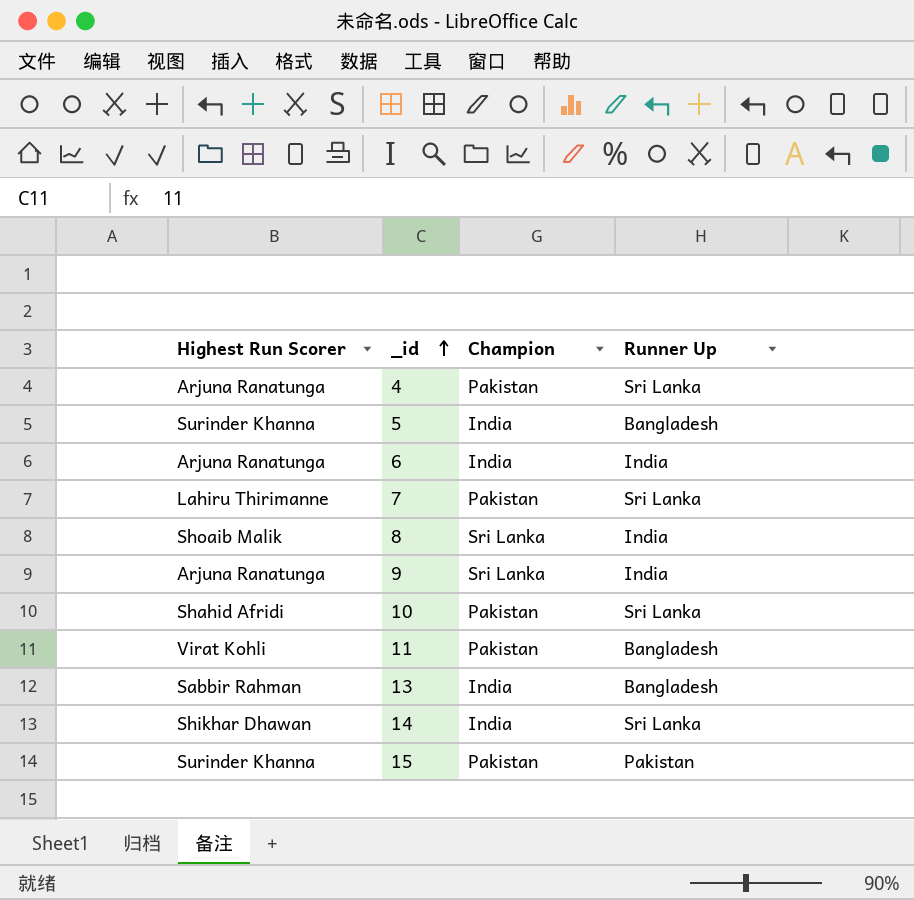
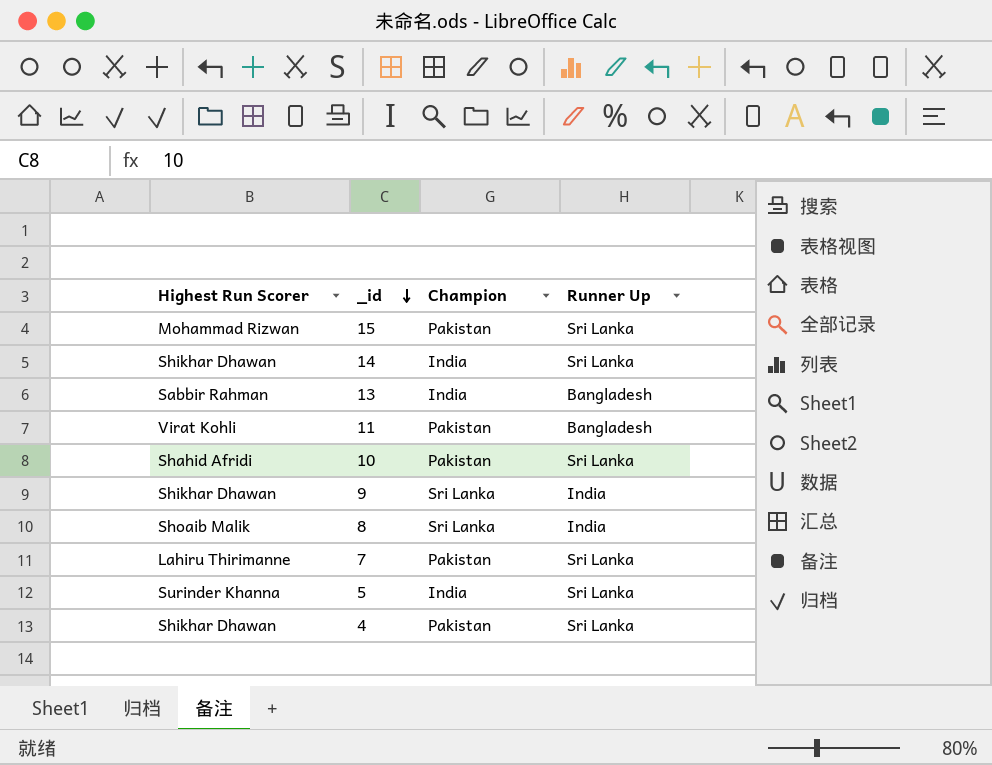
row order: _id ascending -> _id descending
row 6: Arjuna Ranatunga | India | India -> none
15 | Highest Run Scorer: Surinder Khanna -> Mohammad Rizwan
15 | Runner Up: Pakistan -> Sri Lanka
9 | Highest Run Scorer: Arjuna Ranatunga -> Shikhar Dhawan
5 | Runner Up: Bangladesh -> Sri Lanka
4 | Highest Run Scorer: Arjuna Ranatunga -> Shikhar Dhawan

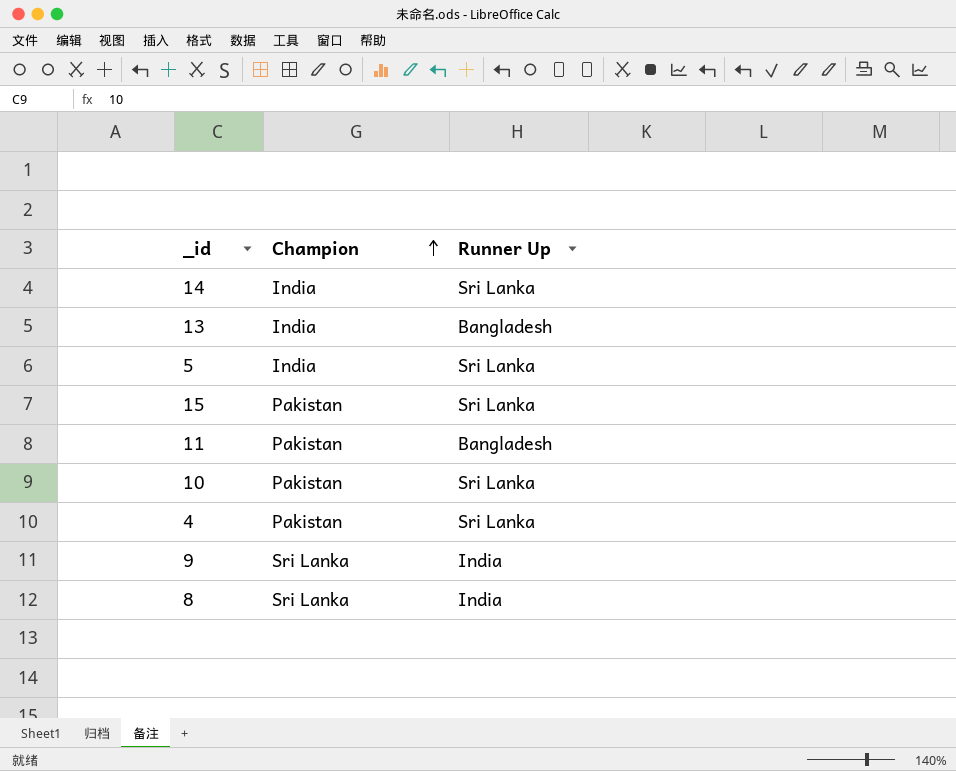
row order: _id descending -> Champion ascending
column Highest Run Scorer | position: 1 -> none
row 7: Lahiru Thirimanne | Pakistan | Sri Lanka -> none

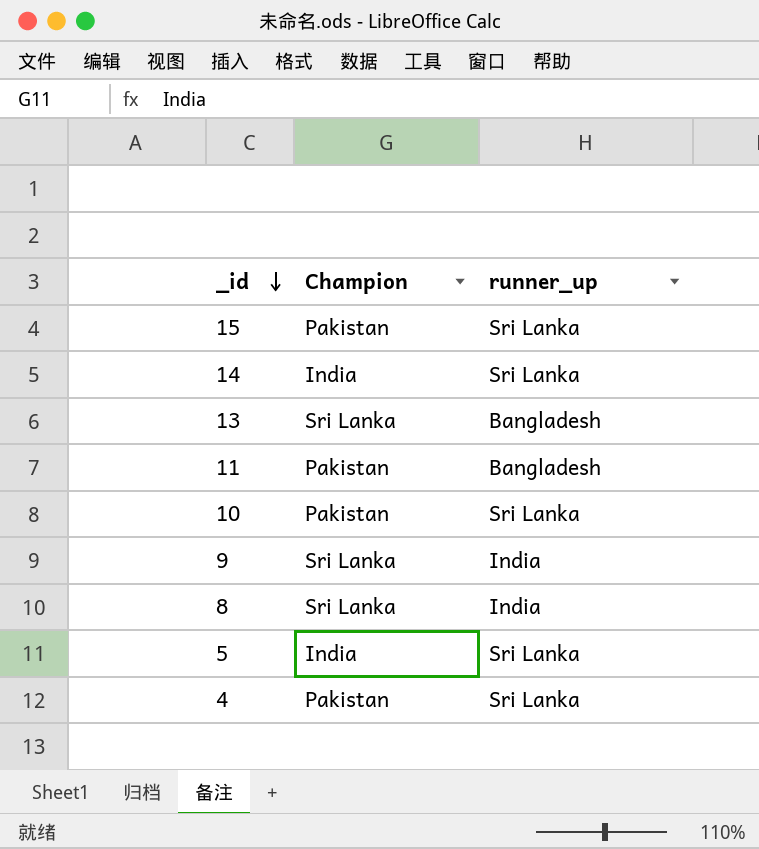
row order: Champion ascending -> _id descending
column name: Runner Up -> runner_up
13 | Champion: India -> Sri Lanka

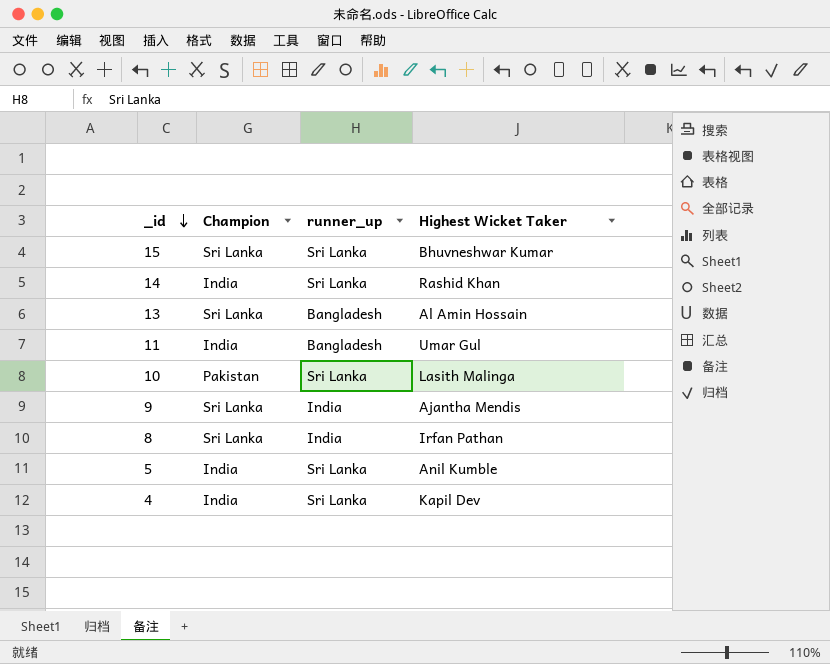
column Highest Wicket Taker | position: none -> 4
15 | Champion: Pakistan -> Sri Lanka
11 | Champion: Pakistan -> India
4 | Champion: Pakistan -> India

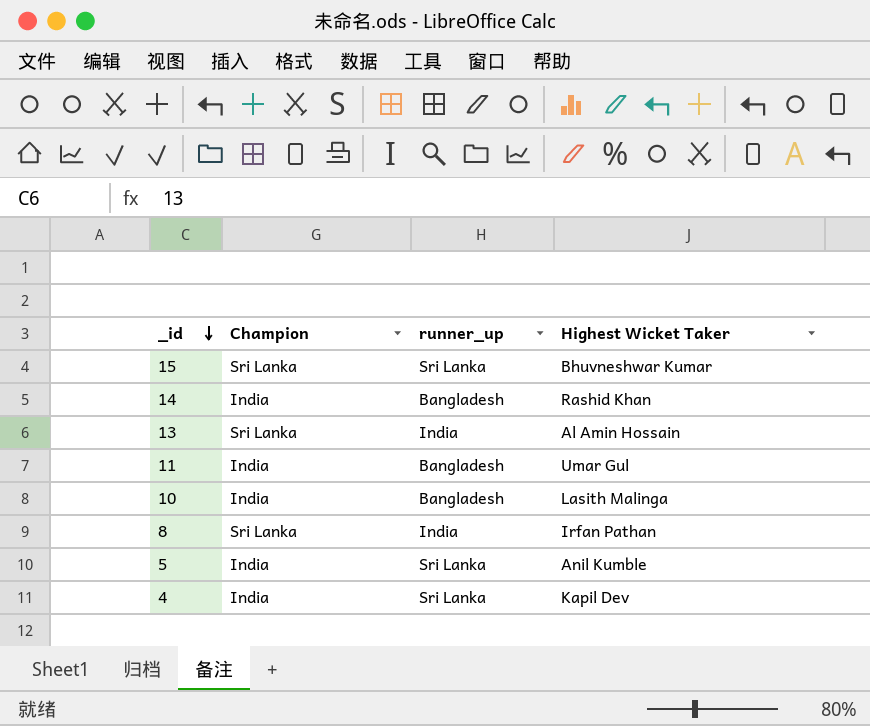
row 9: Sri Lanka | India | Ajantha Mendis -> none
14 | runner_up: Sri Lanka -> Bangladesh
13 | runner_up: Bangladesh -> India
10 | Champion: Pakistan -> India
10 | runner_up: Sri Lanka -> Bangladesh

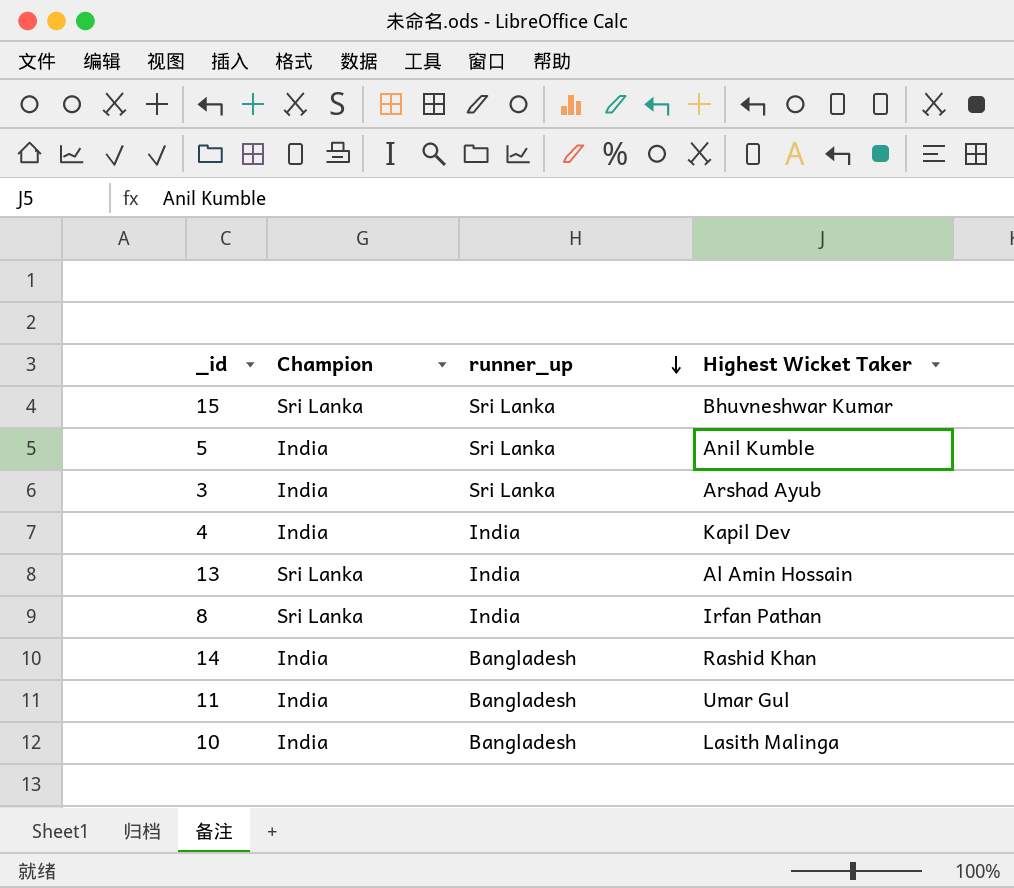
row order: _id descending -> runner_up descending
row 3: none -> India | Sri Lanka | Arshad Ayub
4 | runner_up: Sri Lanka -> India

